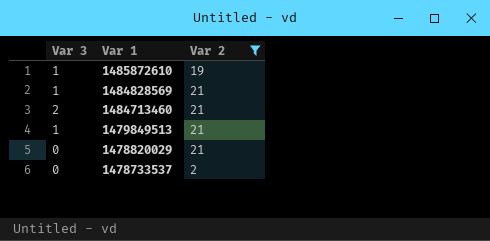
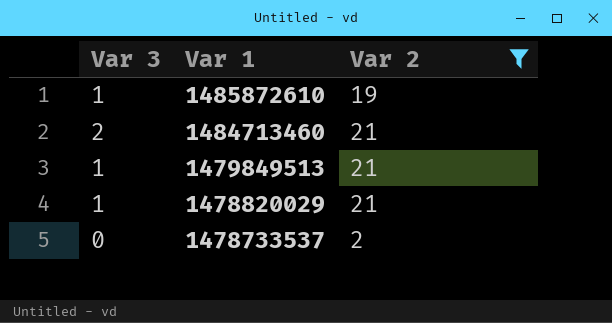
row 1484828569: 1 | 21 -> none
1478820029 | Var 3: 0 -> 1

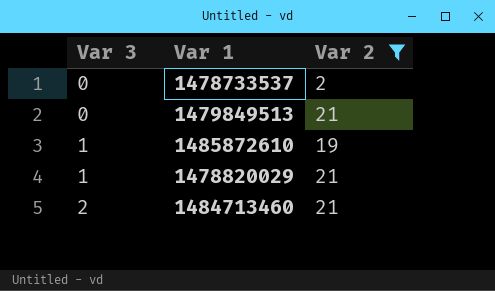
row order: Var 1 descending -> Var 3 ascending
1479849513 | Var 3: 1 -> 0

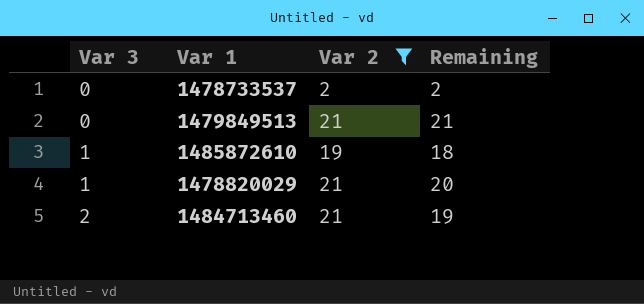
column Remaining | formula: none -> [Var 2] - [Var 3]

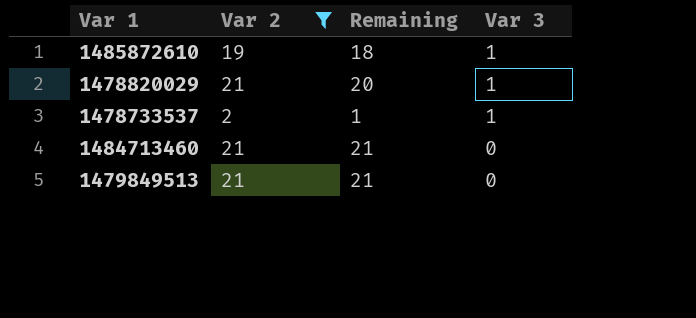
row order: Var 3 ascending -> Var 3 descending
column Var 3 | position: 1 -> 4
1478733537 | Remaining: 2 -> 1
1478733537 | Var 3: 0 -> 1
1484713460 | Remaining: 19 -> 21
1484713460 | Var 3: 2 -> 0

